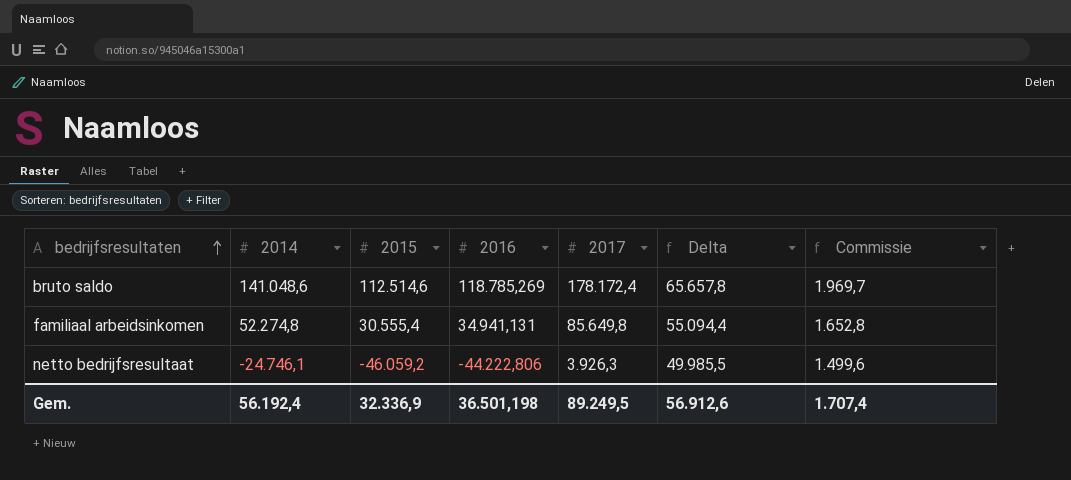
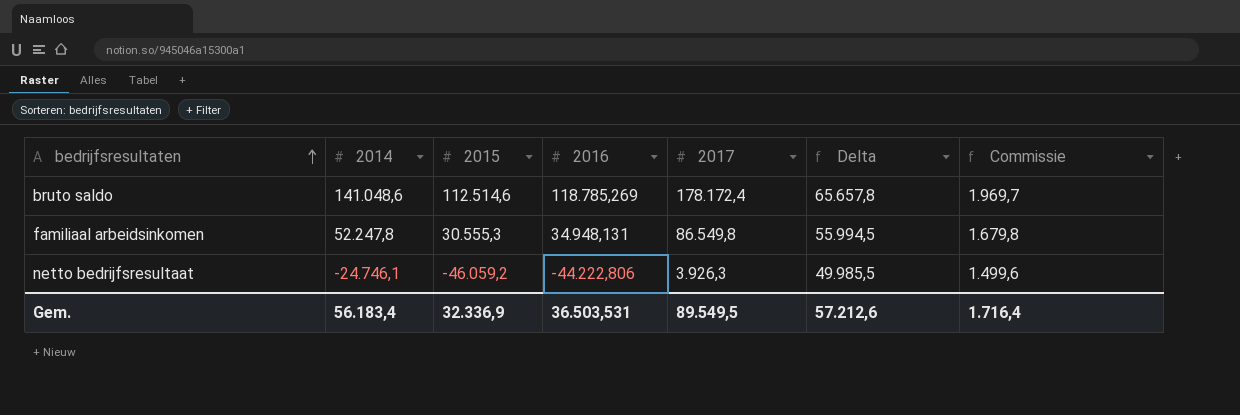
familiaal arbeidsinkomen | 2014: 52.274,8 -> 52.247,8
familiaal arbeidsinkomen | 2015: 30.555,4 -> 30.555,3
familiaal arbeidsinkomen | 2016: 34.941,131 -> 34.948,131
familiaal arbeidsinkomen | 2017: 85.649,8 -> 86.549,8
familiaal arbeidsinkomen | Delta: 55.094,4 -> 55.994,5
familiaal arbeidsinkomen | Commissie: 1.652,8 -> 1.679,8
Gem. | 2014: 56.192,4 -> 56.183,4
Gem. | 2016: 36.501,198 -> 36.503,531
Gem. | 2017: 89.249,5 -> 89.549,5
Gem. | Delta: 56.912,6 -> 57.212,6
Gem. | Commissie: 1.707,4 -> 1.716,4

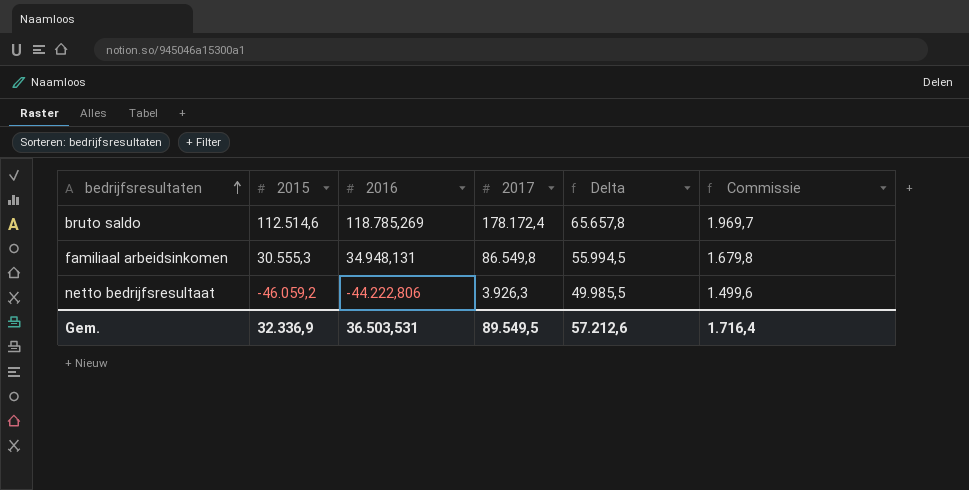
column 2014 | position: 2 -> none

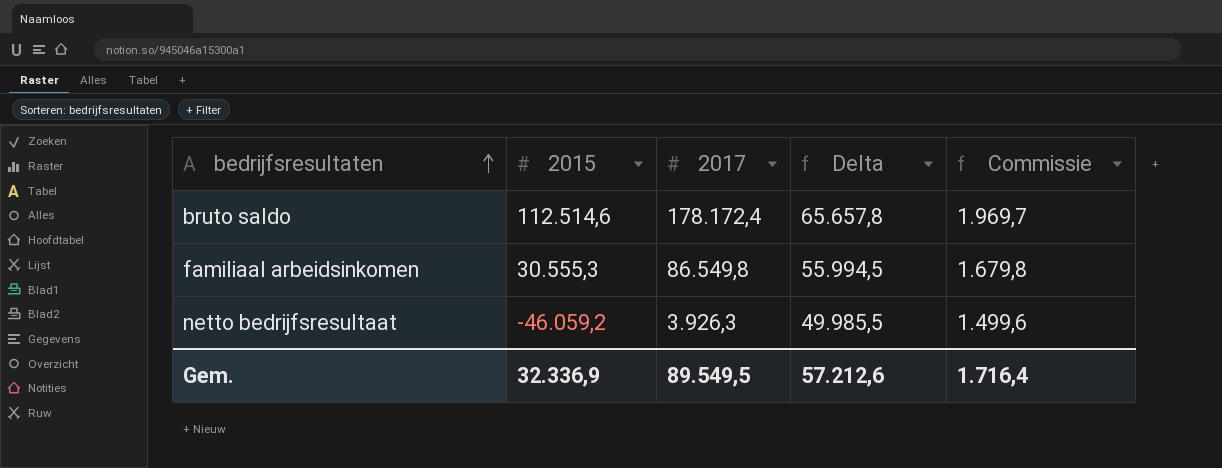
column 2016 | position: 3 -> none

